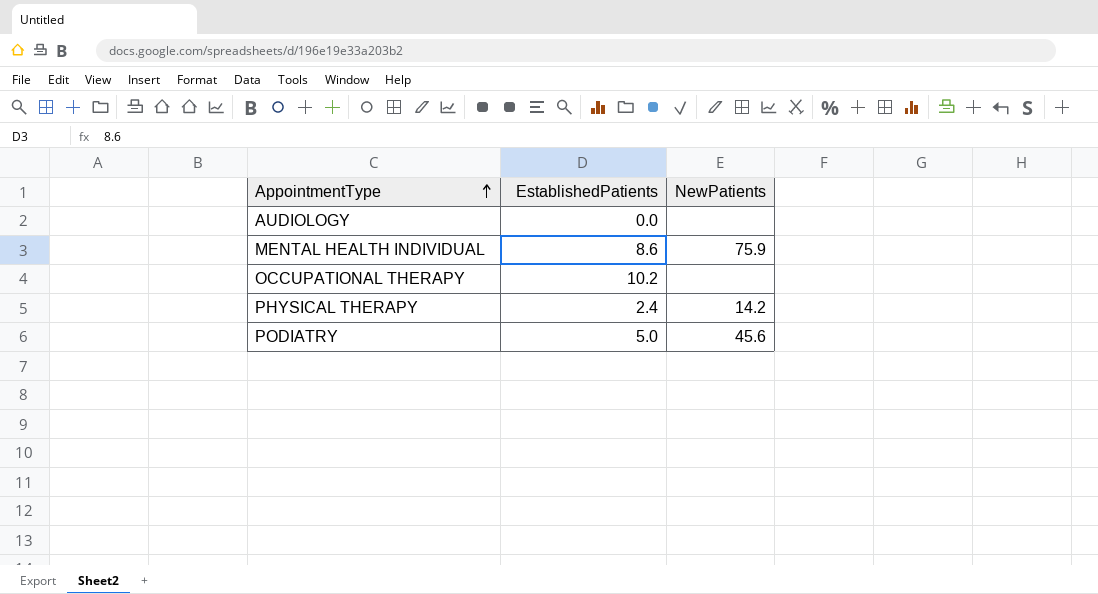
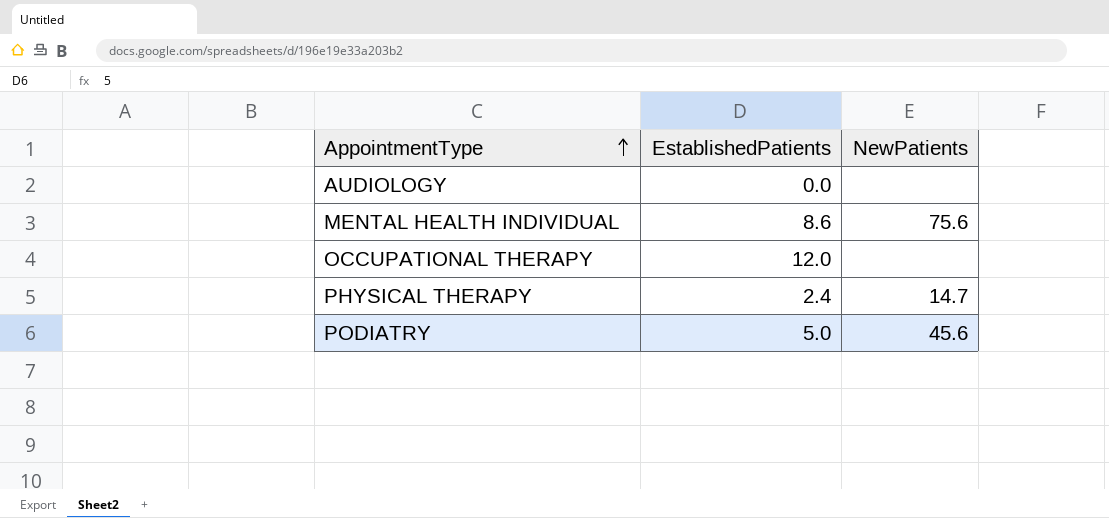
MENTAL HEALTH INDIVIDUAL | NewPatients: 75.9 -> 75.6
OCCUPATIONAL THERAPY | EstablishedPatients: 10.2 -> 12.0
PHYSICAL THERAPY | NewPatients: 14.2 -> 14.7

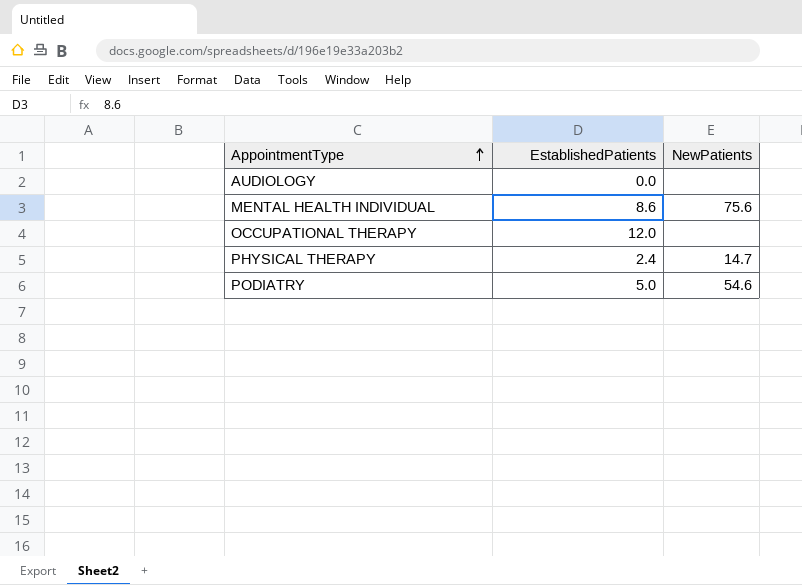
PODIATRY | NewPatients: 45.6 -> 54.6

